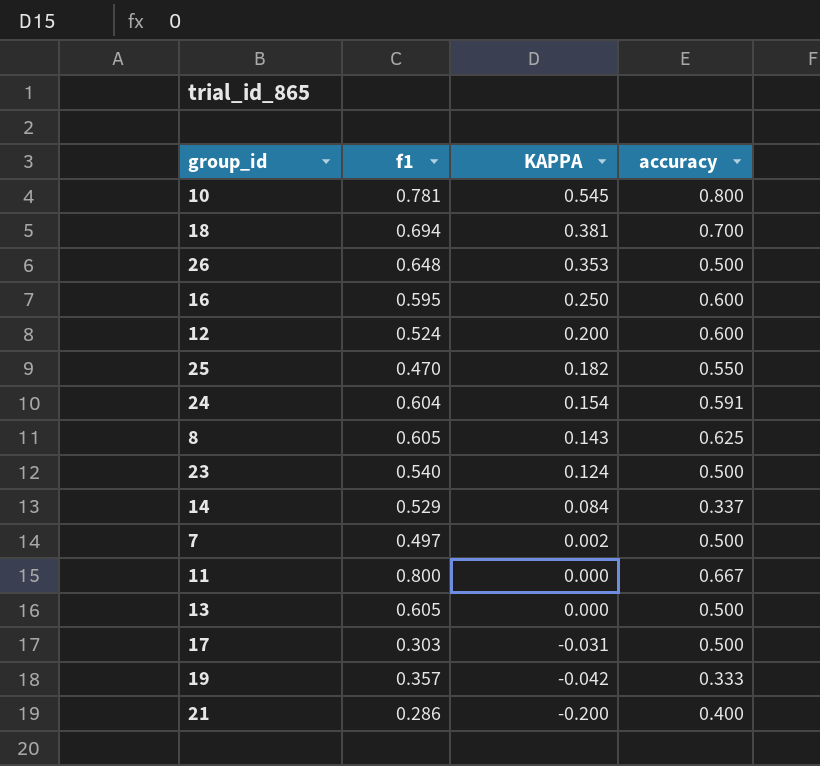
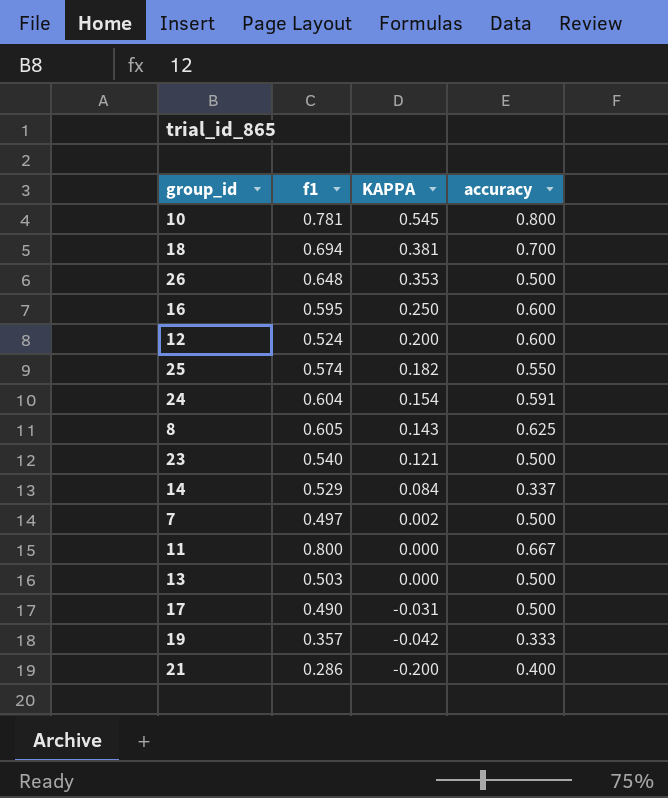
25 | f1: 0.470 -> 0.574
23 | KAPPA: 0.124 -> 0.121
13 | f1: 0.605 -> 0.503
17 | f1: 0.303 -> 0.490

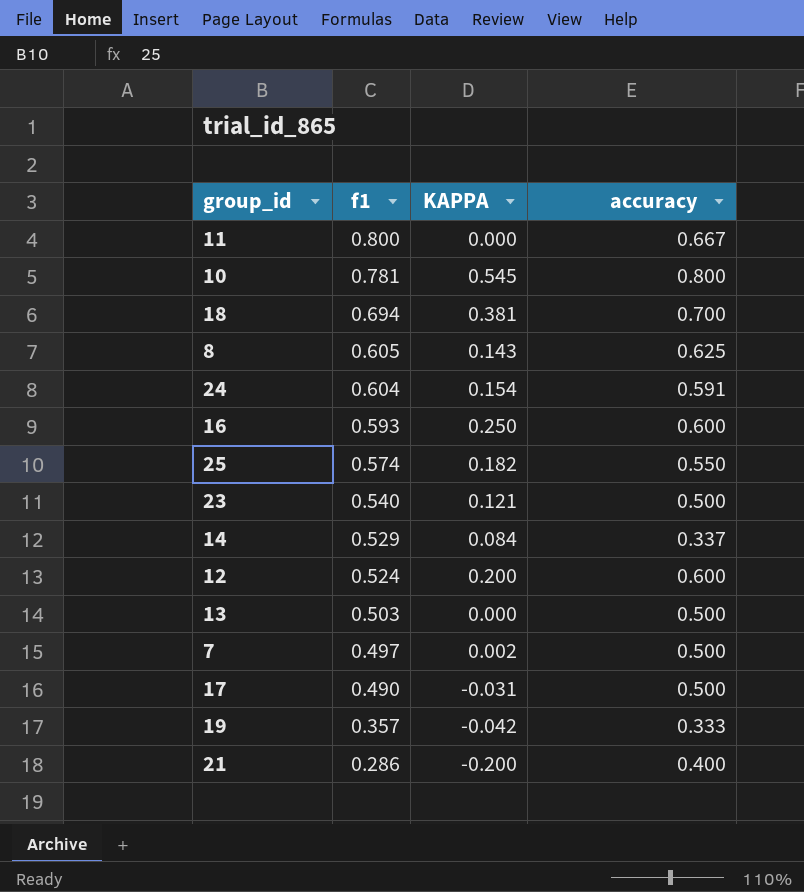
row order: KAPPA descending -> f1 descending
row 26: 0.648 | 0.353 | 0.500 -> none
16 | f1: 0.595 -> 0.593

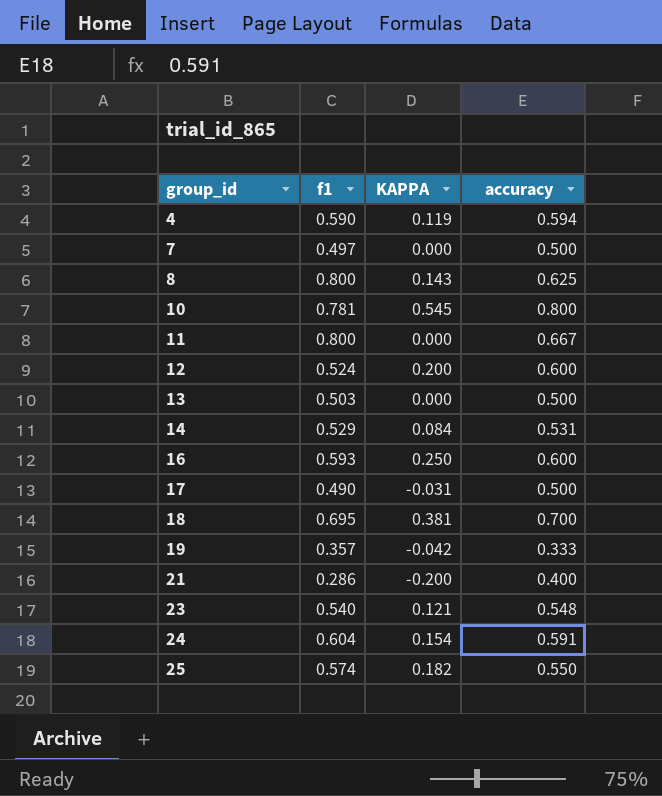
row order: f1 descending -> group_id ascending
row 4: none -> 0.590 | 0.119 | 0.594
7 | KAPPA: 0.002 -> 0.000
8 | f1: 0.605 -> 0.800
14 | accuracy: 0.337 -> 0.531
18 | f1: 0.694 -> 0.695
23 | accuracy: 0.500 -> 0.548

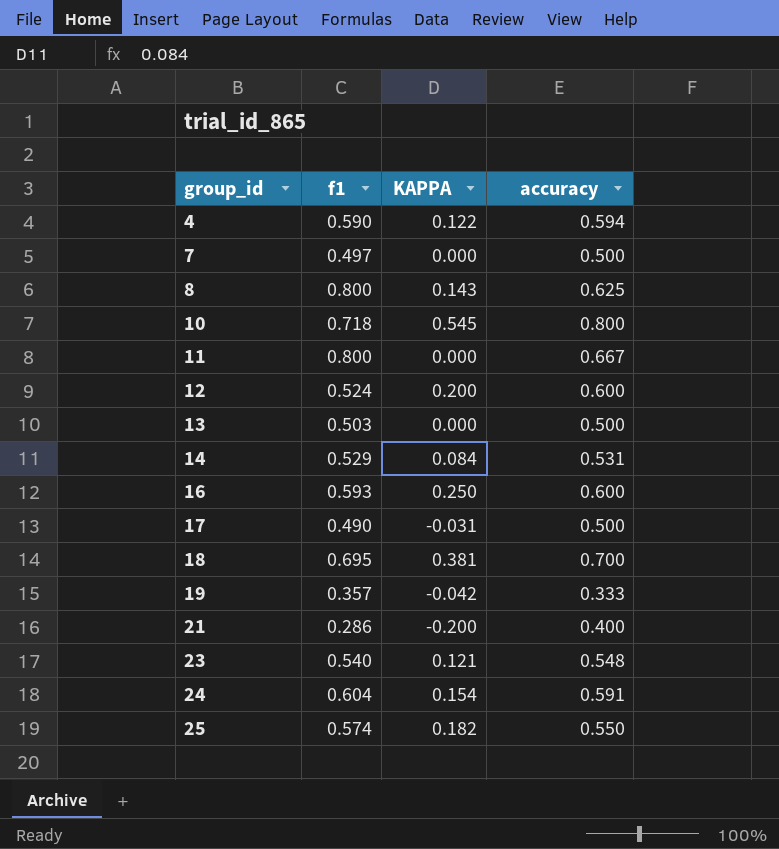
4 | KAPPA: 0.119 -> 0.122
10 | f1: 0.781 -> 0.718

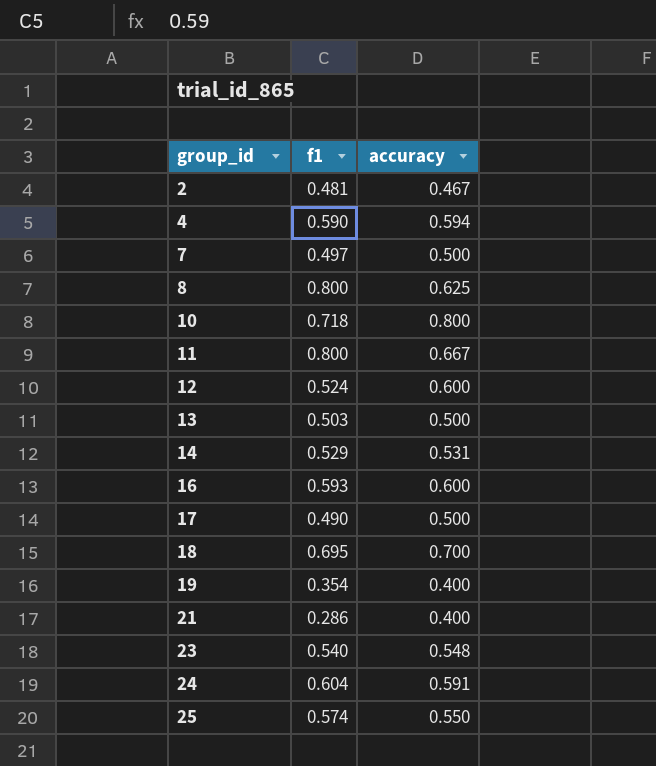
column KAPPA | position: 3 -> none
row 2: none -> 0.481 | 0.467
19 | f1: 0.357 -> 0.354
19 | accuracy: 0.333 -> 0.400

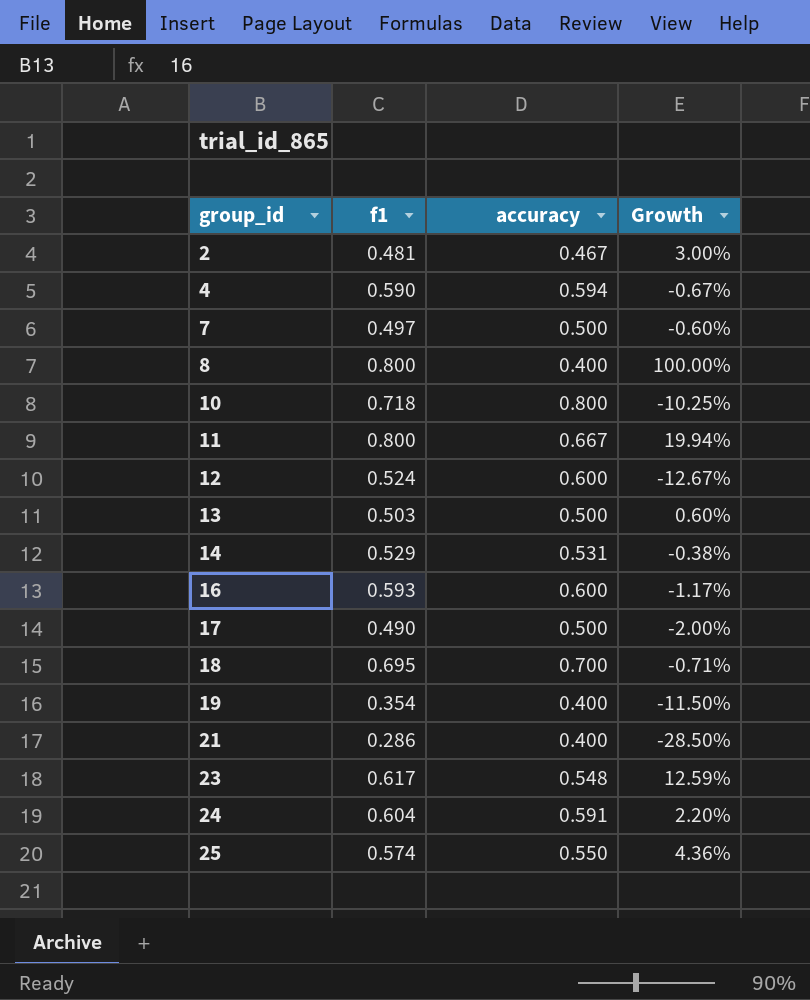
column Growth | formula: none -> ([f1] - [accuracy]) / [accuracy]
8 | accuracy: 0.625 -> 0.400
23 | f1: 0.540 -> 0.617

